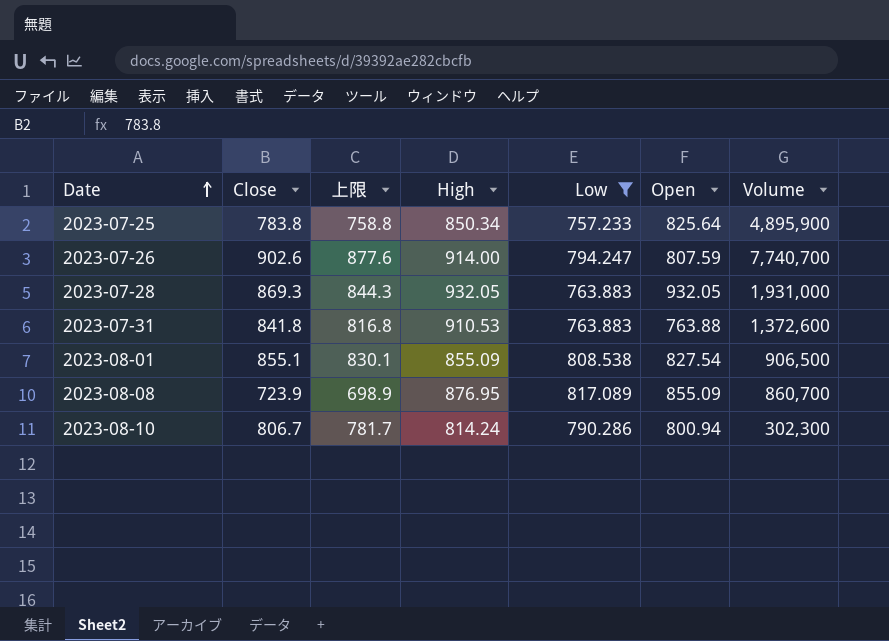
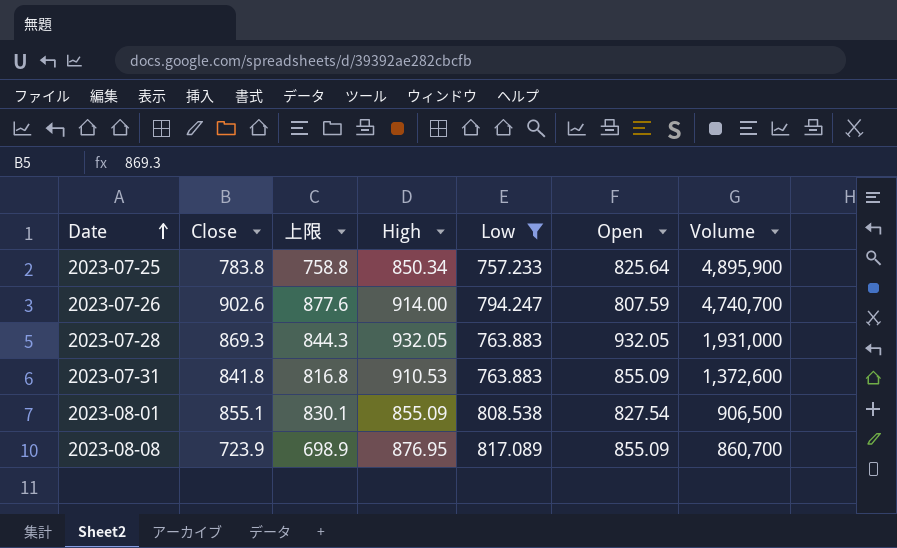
row 2023-08-10: 806.7 | 781.7 | 814.24 | 790.286 | 800.94 | 302,300 -> none
2023-07-26 | Volume: 7,740,700 -> 4,740,700
2023-07-31 | Open: 763.88 -> 855.09

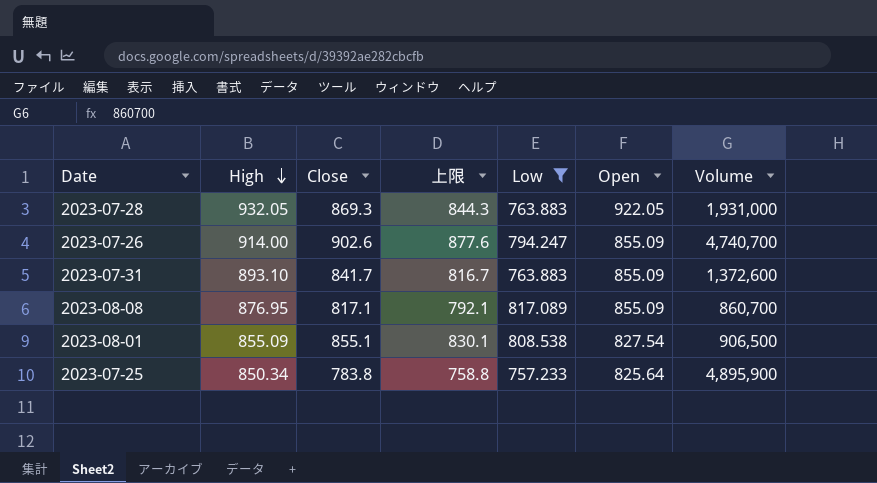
row order: Date ascending -> High descending
column High | position: 4 -> 2
2023-07-28 | Open: 932.05 -> 922.05
2023-07-26 | Open: 807.59 -> 855.09
2023-07-31 | High: 910.53 -> 893.10
2023-07-31 | Close: 841.8 -> 841.7
2023-07-31 | 上限: 816.8 -> 816.7
2023-08-08 | Close: 723.9 -> 817.1
2023-08-08 | 上限: 698.9 -> 792.1

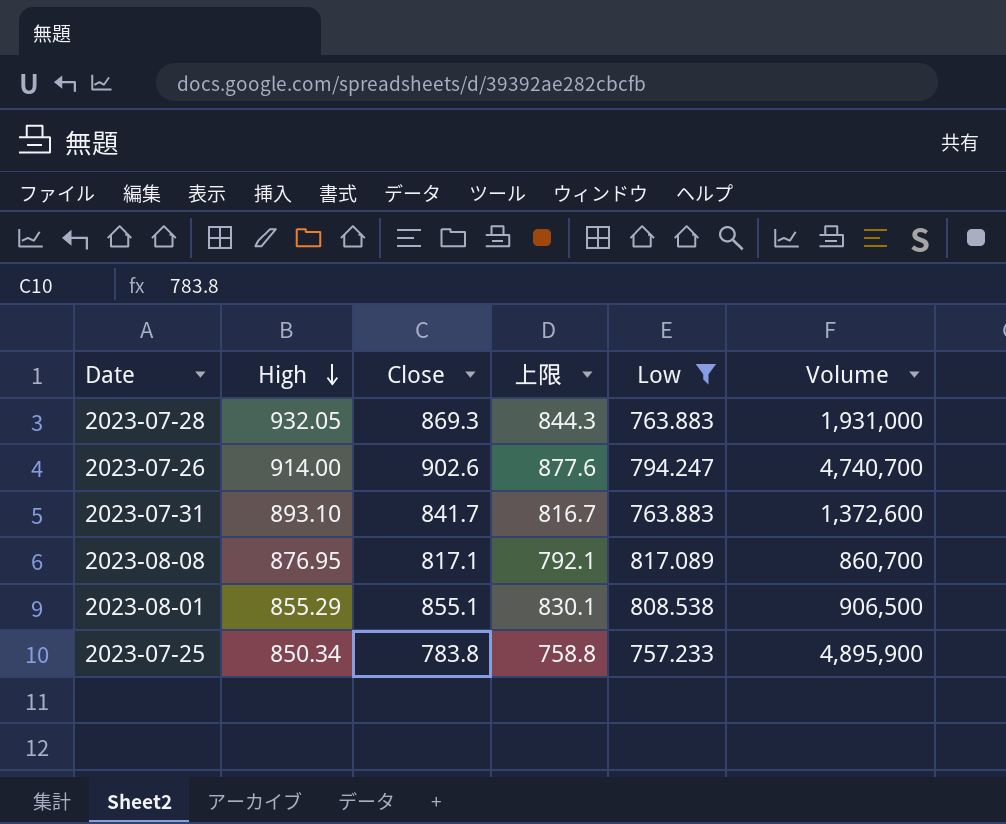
column Open | position: 6 -> none
2023-08-01 | High: 855.09 -> 855.29

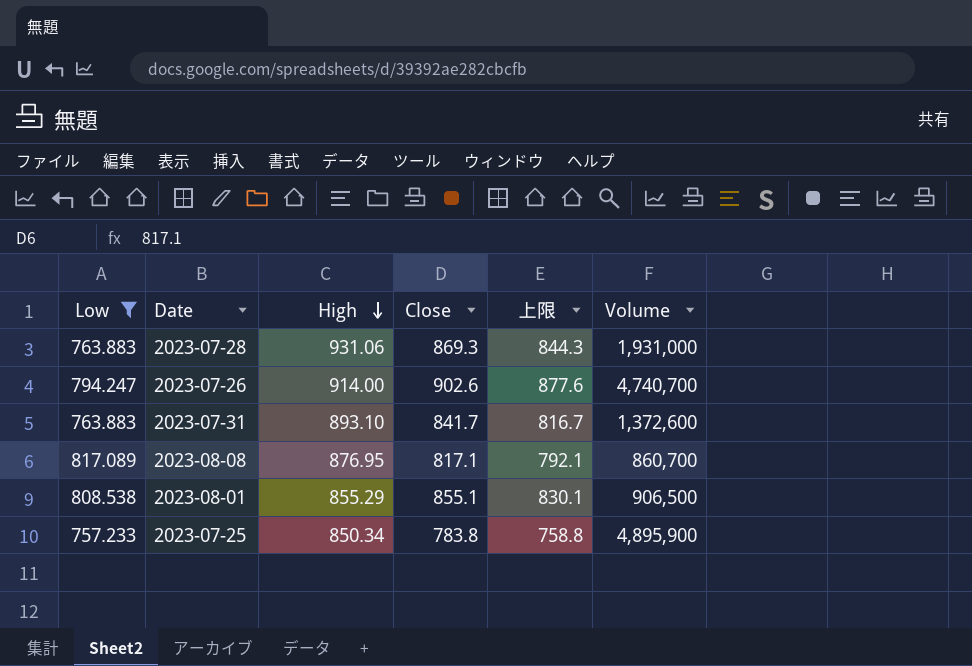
column Low | position: 5 -> 1
2023-07-28 | High: 932.05 -> 931.06

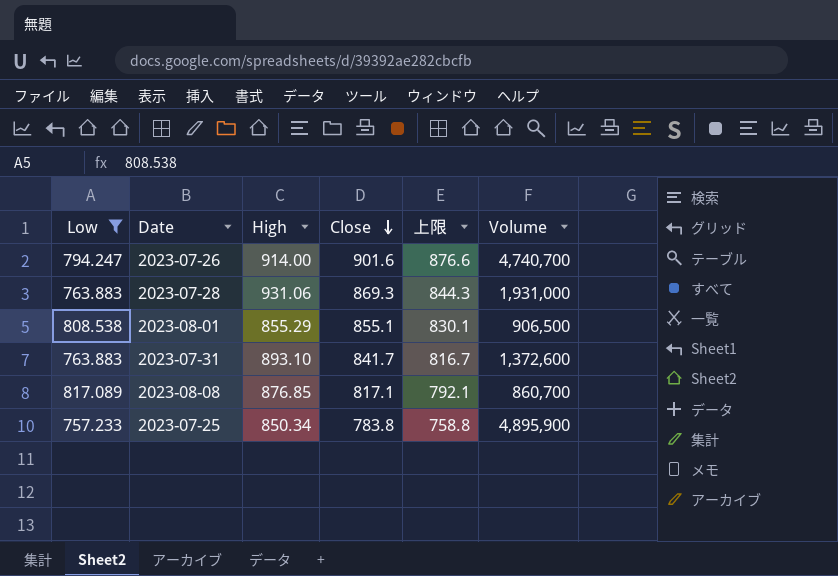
row order: High descending -> Close descending
2023-07-26 | Close: 902.6 -> 901.6
2023-07-26 | 上限: 877.6 -> 876.6
2023-08-08 | High: 876.95 -> 876.85

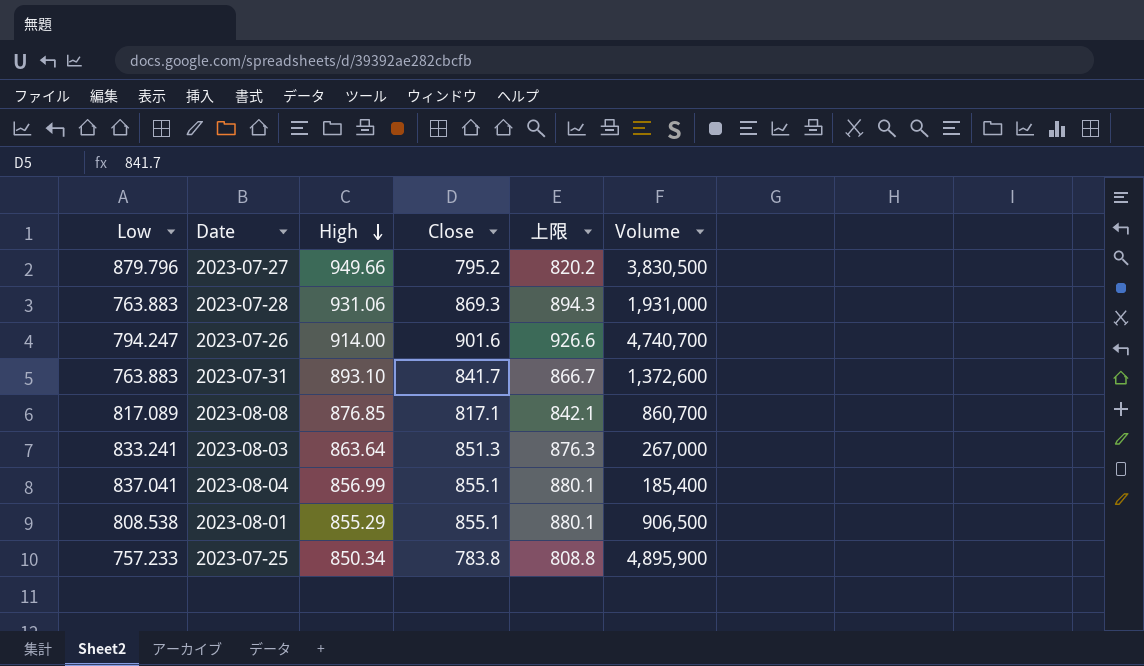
filter: Low <= 817.089 -> none
row order: Close descending -> High descending
column 上限 | formula: [Close] - 25 -> [Close] + 25

